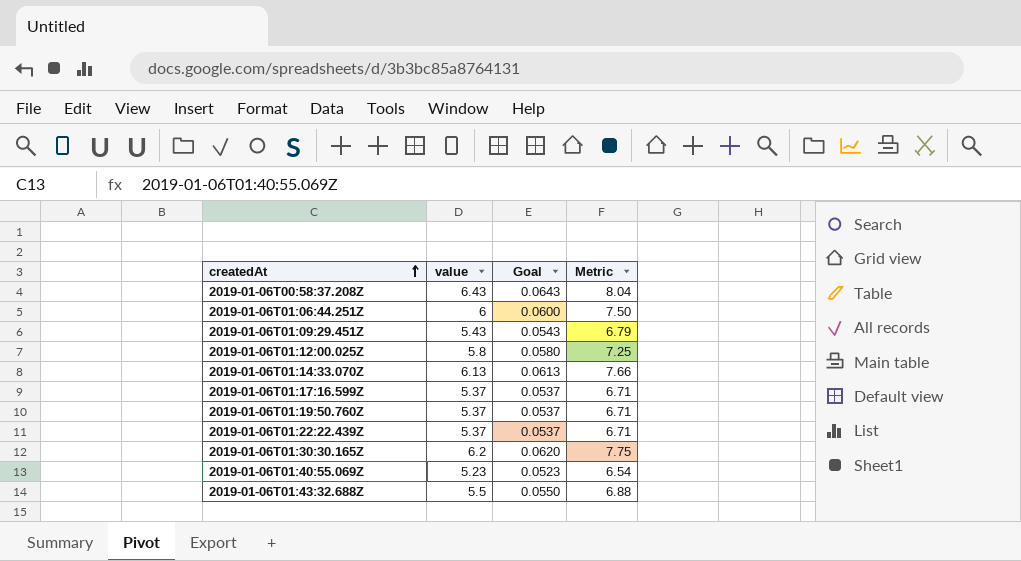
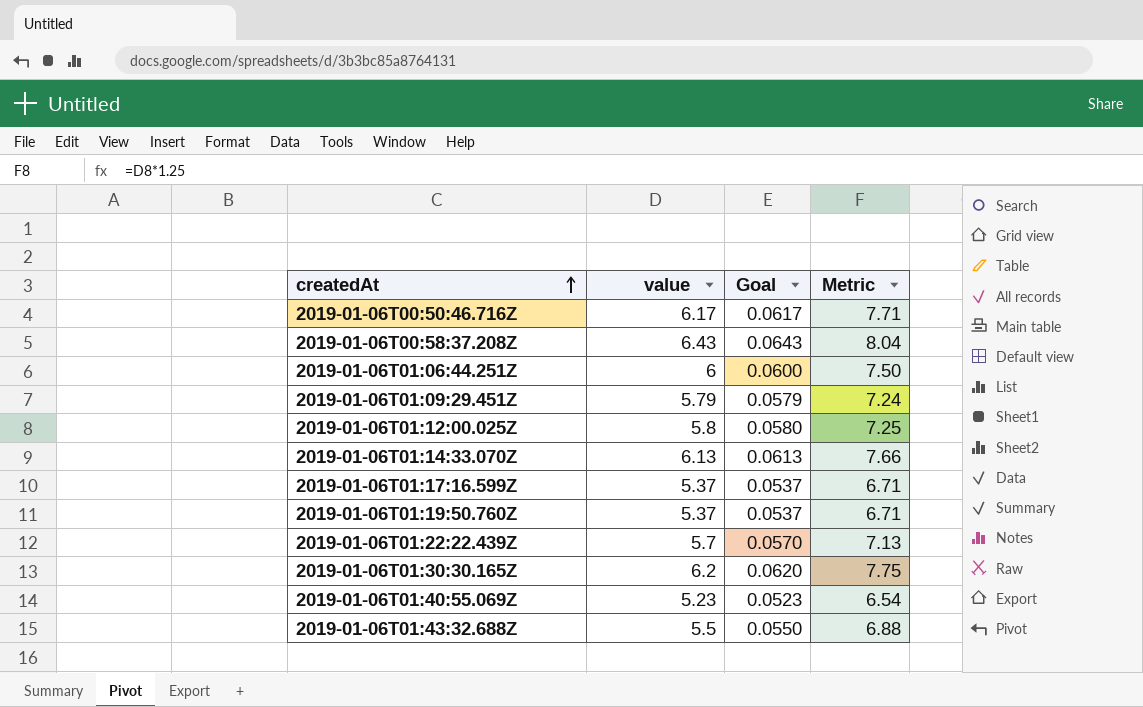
row 2019-01-06T00:50:46.716Z: none -> 6.17 | 0.0617 | 7.71
2019-01-06T01:09:29.451Z | value: 5.43 -> 5.79
2019-01-06T01:09:29.451Z | Goal: 0.0543 -> 0.0579
2019-01-06T01:09:29.451Z | Metric: 6.79 -> 7.24
2019-01-06T01:22:22.439Z | value: 5.37 -> 5.7
2019-01-06T01:22:22.439Z | Goal: 0.0537 -> 0.0570
2019-01-06T01:22:22.439Z | Metric: 6.71 -> 7.13

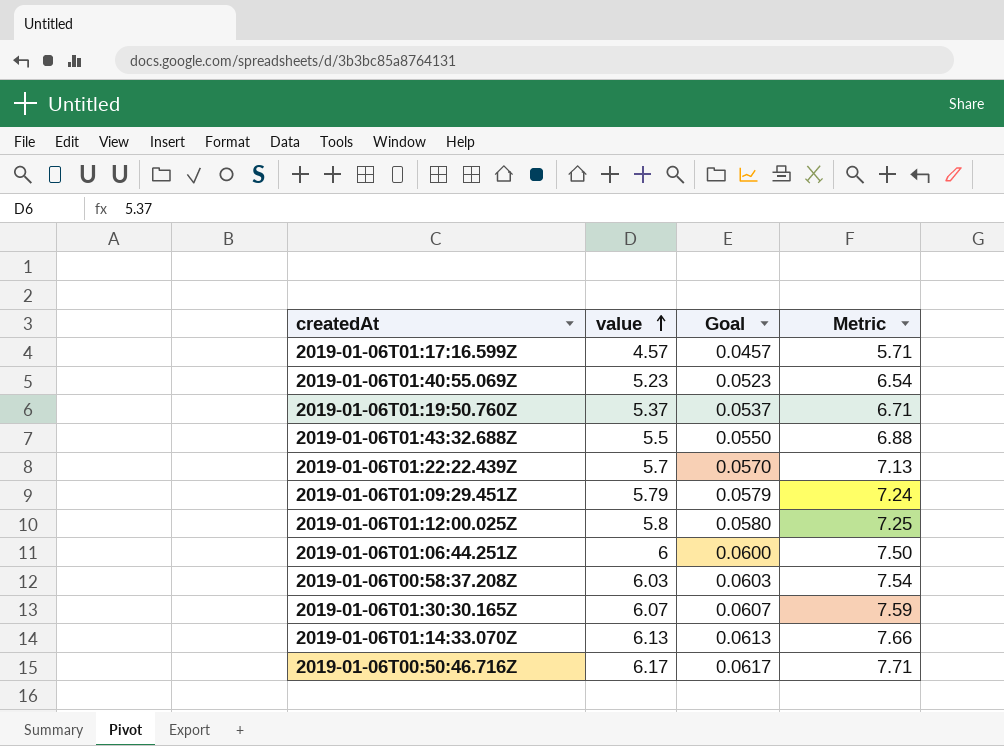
row order: createdAt ascending -> value ascending
2019-01-06T01:17:16.599Z | value: 5.37 -> 4.57
2019-01-06T01:17:16.599Z | Goal: 0.0537 -> 0.0457
2019-01-06T01:17:16.599Z | Metric: 6.71 -> 5.71
2019-01-06T00:58:37.208Z | value: 6.43 -> 6.03
2019-01-06T00:58:37.208Z | Goal: 0.0643 -> 0.0603
2019-01-06T00:58:37.208Z | Metric: 8.04 -> 7.54
2019-01-06T01:30:30.165Z | value: 6.2 -> 6.07
2019-01-06T01:30:30.165Z | Goal: 0.0620 -> 0.0607
2019-01-06T01:30:30.165Z | Metric: 7.75 -> 7.59

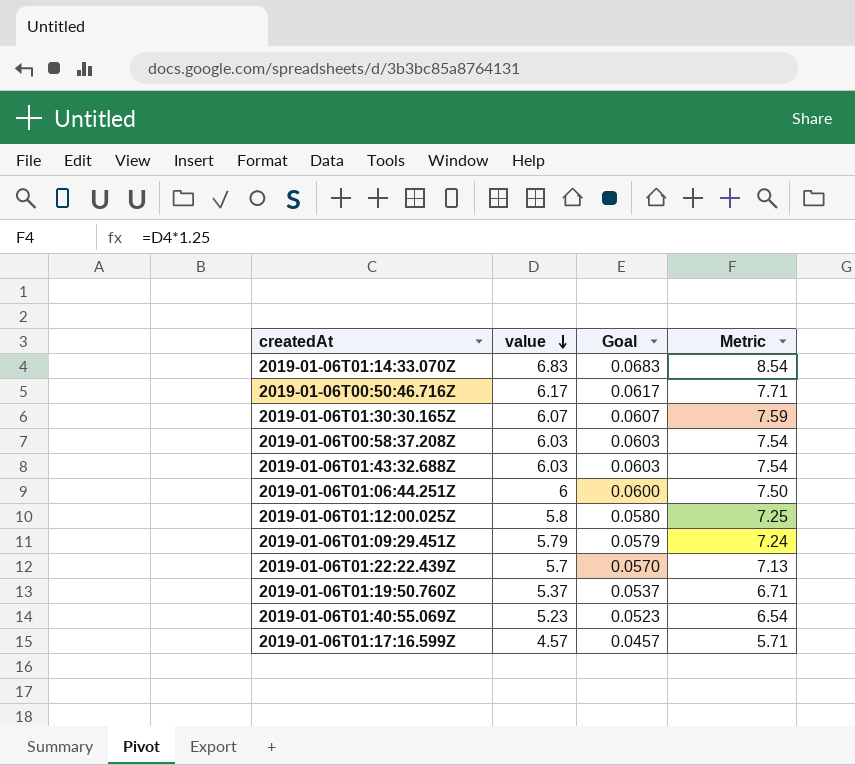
row order: value ascending -> value descending
2019-01-06T01:14:33.070Z | value: 6.13 -> 6.83
2019-01-06T01:14:33.070Z | Goal: 0.0613 -> 0.0683
2019-01-06T01:14:33.070Z | Metric: 7.66 -> 8.54
2019-01-06T01:43:32.688Z | value: 5.5 -> 6.03
2019-01-06T01:43:32.688Z | Goal: 0.0550 -> 0.0603
2019-01-06T01:43:32.688Z | Metric: 6.88 -> 7.54

